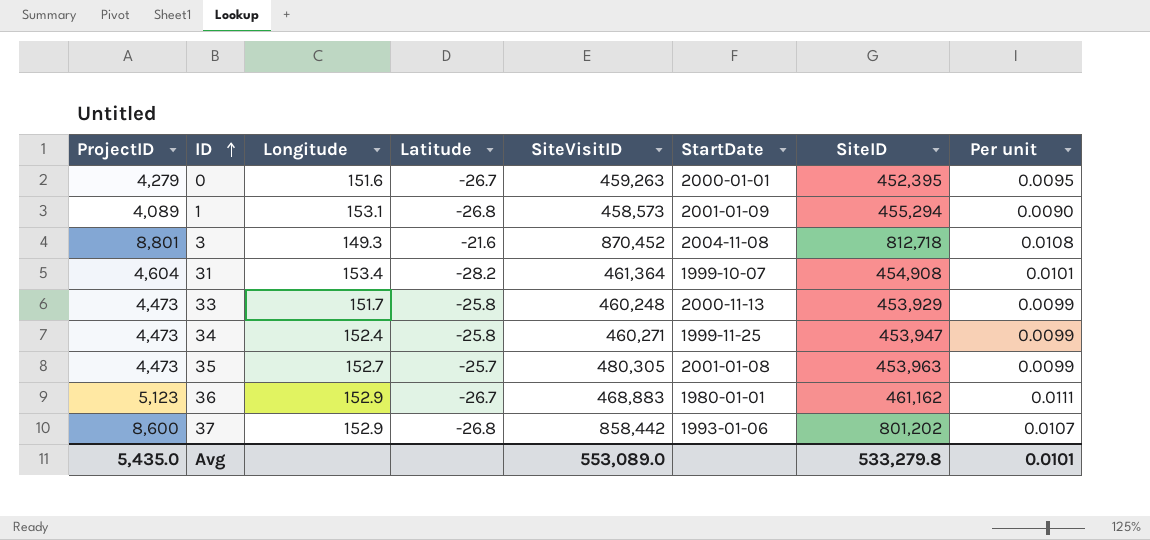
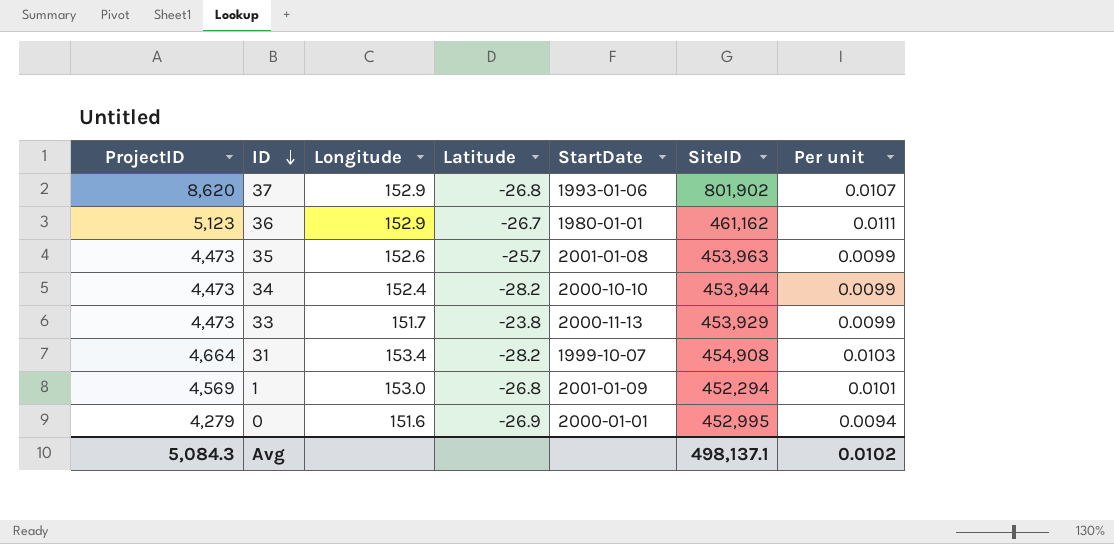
row order: ID ascending -> ID descending
column SiteVisitID | position: 5 -> none
row 3: 8,801 | 149.3 | -21.6 | 870,452 | 2004-11-08 | 812,718 | 0.0108 -> none
37 | ProjectID: 8,600 -> 8,620
37 | SiteID: 801,202 -> 801,902
35 | Longitude: 152.7 -> 152.6
34 | Latitude: -25.8 -> -28.2
34 | StartDate: 1999-11-25 -> 2000-10-10
34 | SiteID: 453,947 -> 453,944
33 | Latitude: -25.8 -> -23.8
31 | ProjectID: 4,604 -> 4,664
31 | Per unit: 0.0101 -> 0.0103
1 | ProjectID: 4,089 -> 4,569
1 | Longitude: 153.1 -> 153.0
1 | SiteID: 455,294 -> 452,294
1 | Per unit: 0.0090 -> 0.0101
0 | Latitude: -26.7 -> -26.9
0 | SiteID: 452,395 -> 452,995
0 | Per unit: 0.0095 -> 0.0094
Avg | ProjectID: 5,435.0 -> 5,084.3
Avg | SiteID: 533,279.8 -> 498,137.1
Avg | Per unit: 0.0101 -> 0.0102

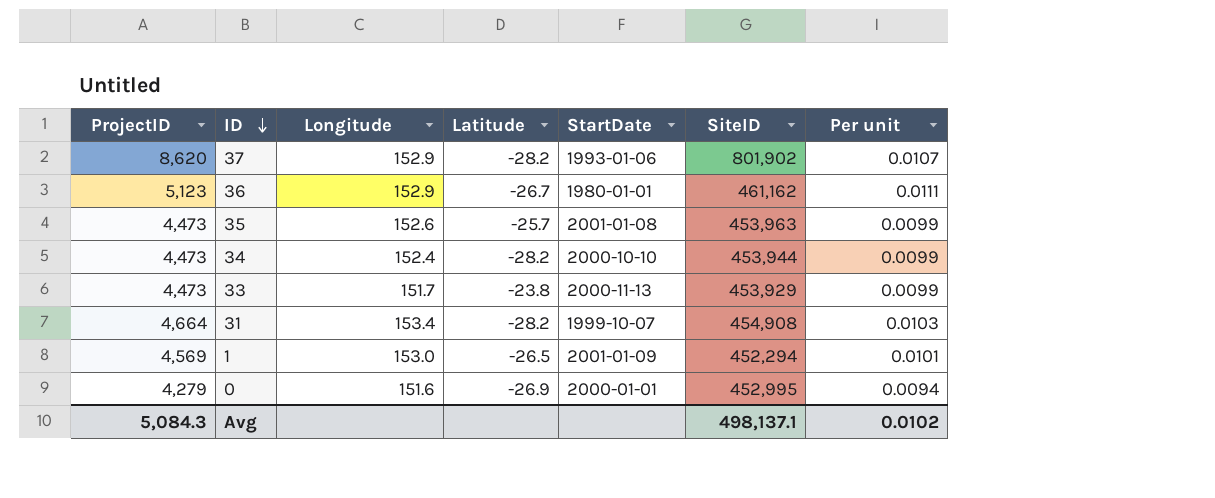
37 | Latitude: -26.8 -> -28.2
1 | Latitude: -26.8 -> -26.5

